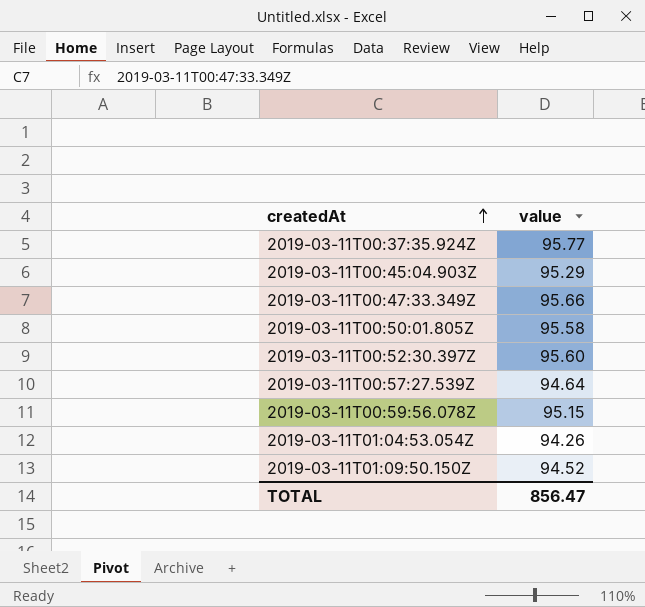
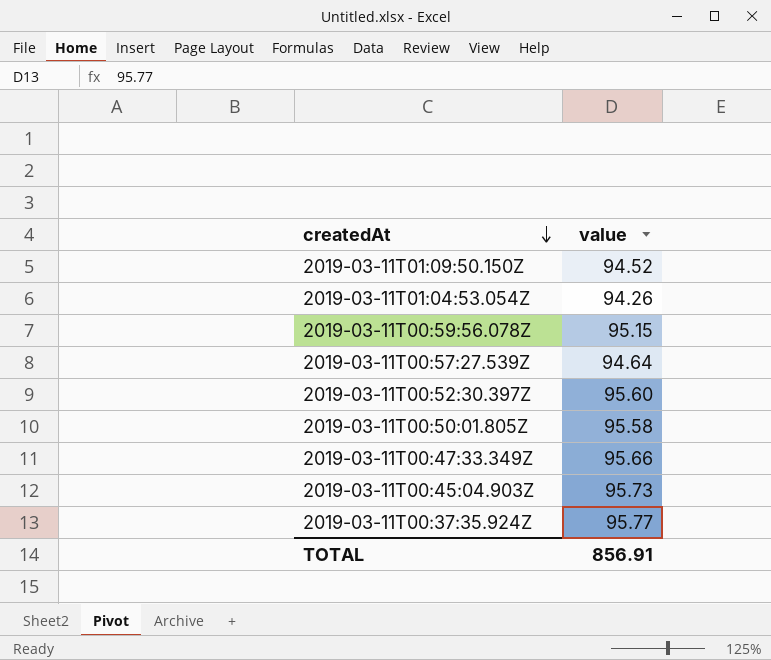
row order: createdAt ascending -> createdAt descending
2019-03-11T00:45:04.903Z | value: 95.29 -> 95.73
TOTAL | value: 856.47 -> 856.91

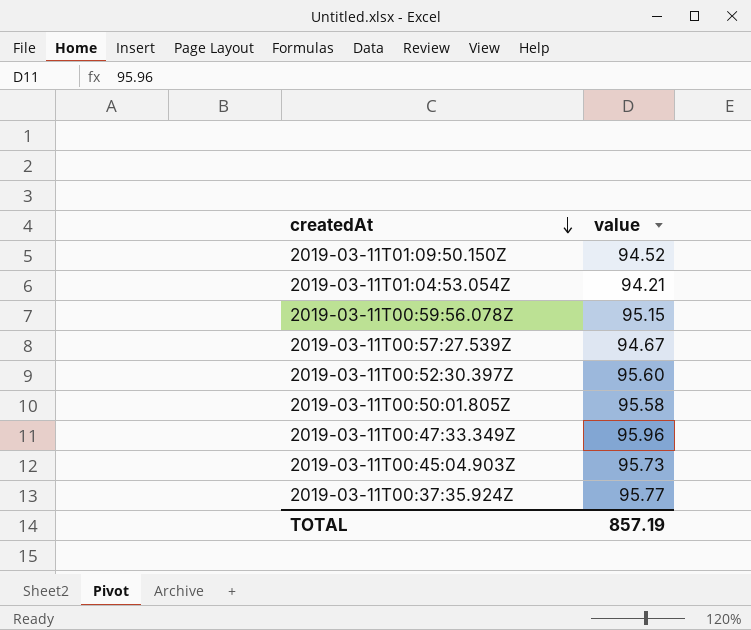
2019-03-11T01:04:53.054Z | value: 94.26 -> 94.21
2019-03-11T00:57:27.539Z | value: 94.64 -> 94.67
2019-03-11T00:47:33.349Z | value: 95.66 -> 95.96
TOTAL | value: 856.91 -> 857.19

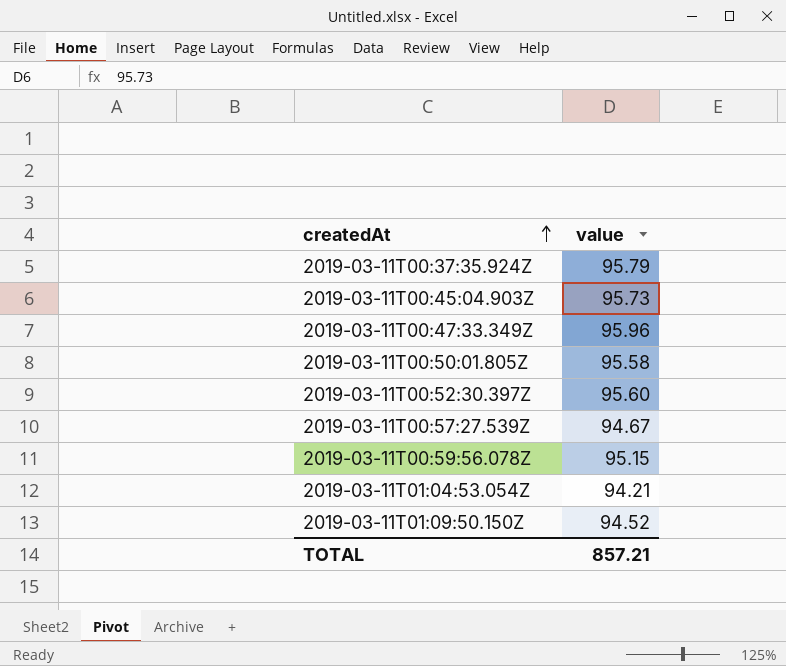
row order: createdAt descending -> createdAt ascending
2019-03-11T00:37:35.924Z | value: 95.77 -> 95.79
TOTAL | value: 857.19 -> 857.21

